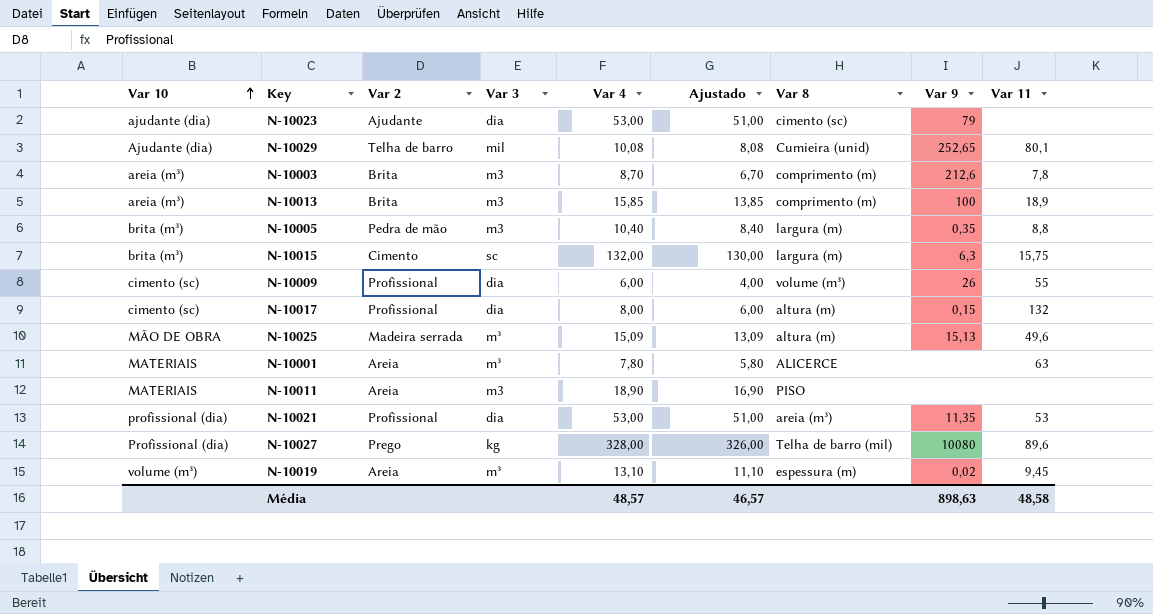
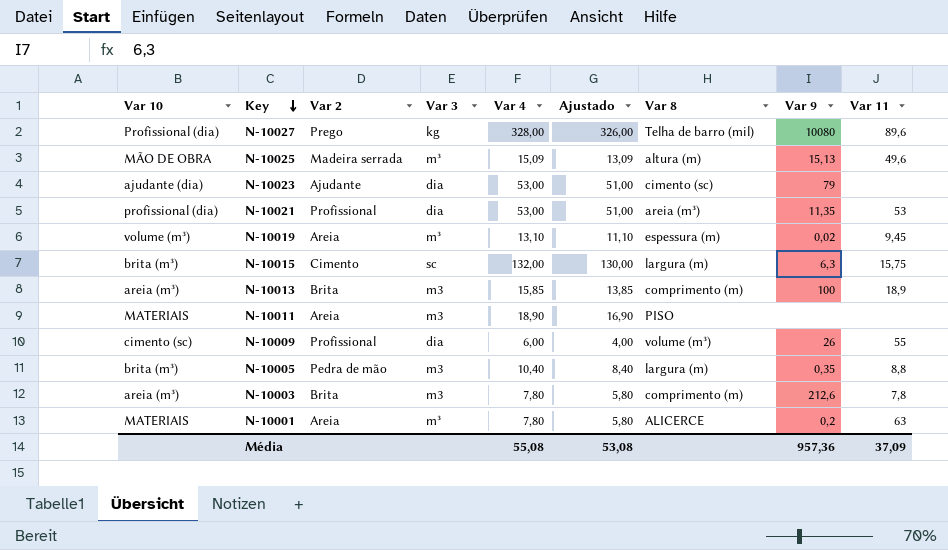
row order: Var 10 ascending -> Key descending
row N-10029: Ajudante (dia) | Telha de barro | mil | 10,08 | 8,08 | Cumieira (unid) | 252,65 | 80,1 -> none
row N-10017: cimento (sc) | Profissional | dia | 8,00 | 6,00 | altura (m) | 0,15 | 132 -> none
N-10003 | Var 4: 8,70 -> 7,80
N-10003 | Ajustado: 6,70 -> 5,80
N-10001 | Var 9: none -> 0,2
Média | Var 4: 48,57 -> 55,08
Média | Ajustado: 46,57 -> 53,08
Média | Var 9: 898,63 -> 957,36
Média | Var 11: 48,58 -> 37,09

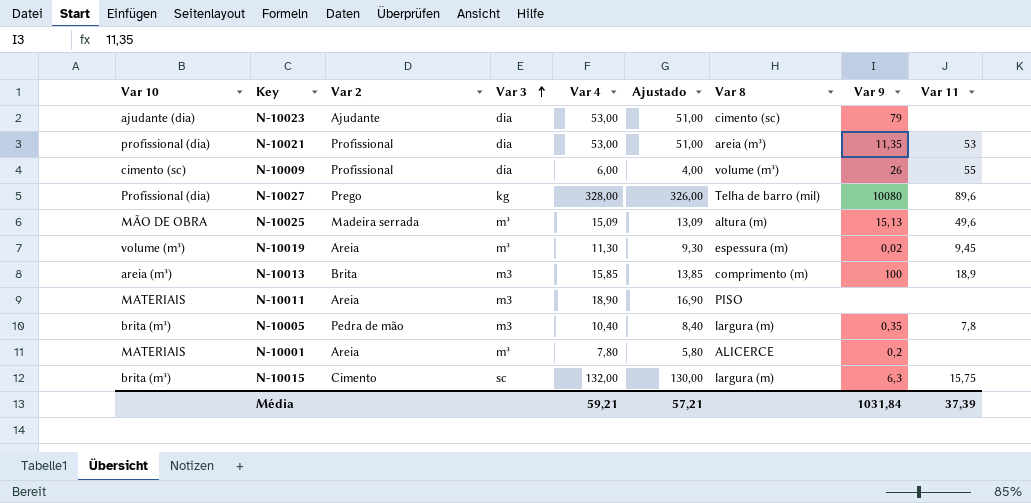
row order: Key descending -> Var 3 ascending
row N-10003: areia (m³) | Brita | m3 | 7,80 | 5,80 | comprimento (m) | 212,6 | 7,8 -> none
N-10019 | Var 4: 13,10 -> 11,30
N-10019 | Ajustado: 11,10 -> 9,30
N-10005 | Var 11: 8,8 -> 7,8
N-10001 | Var 11: 63 -> none
Média | Var 4: 55,08 -> 59,21
Média | Ajustado: 53,08 -> 57,21
Média | Var 9: 957,36 -> 1031,84
Média | Var 11: 37,09 -> 37,39

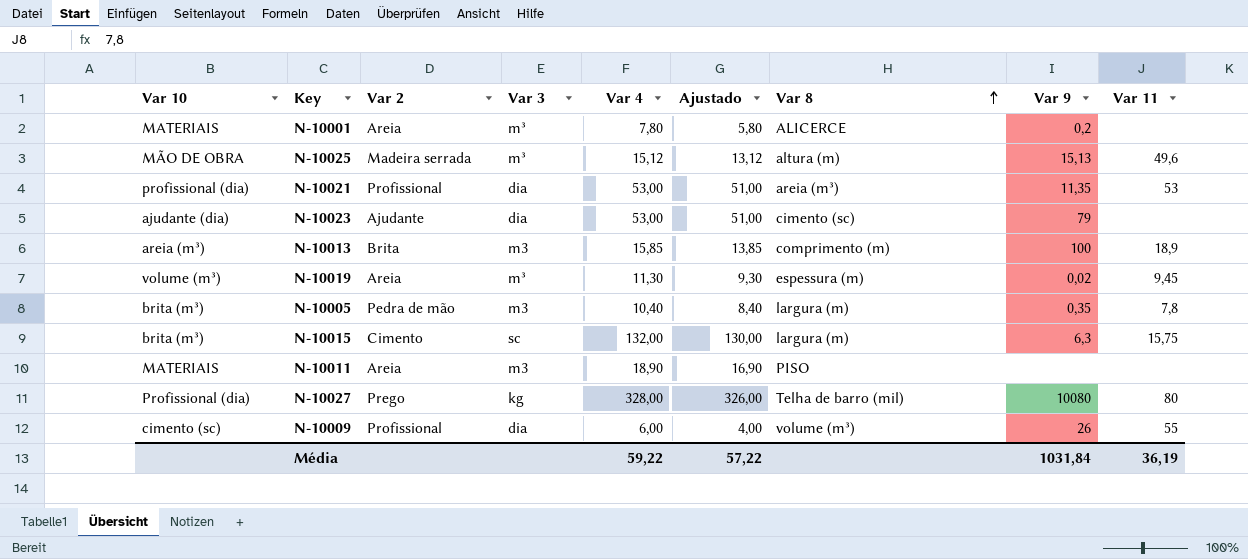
row order: Var 3 ascending -> Var 8 ascending
N-10025 | Var 4: 15,09 -> 15,12
N-10025 | Ajustado: 13,09 -> 13,12
N-10027 | Var 11: 89,6 -> 80
Média | Var 4: 59,21 -> 59,22
Média | Ajustado: 57,21 -> 57,22
Média | Var 11: 37,39 -> 36,19

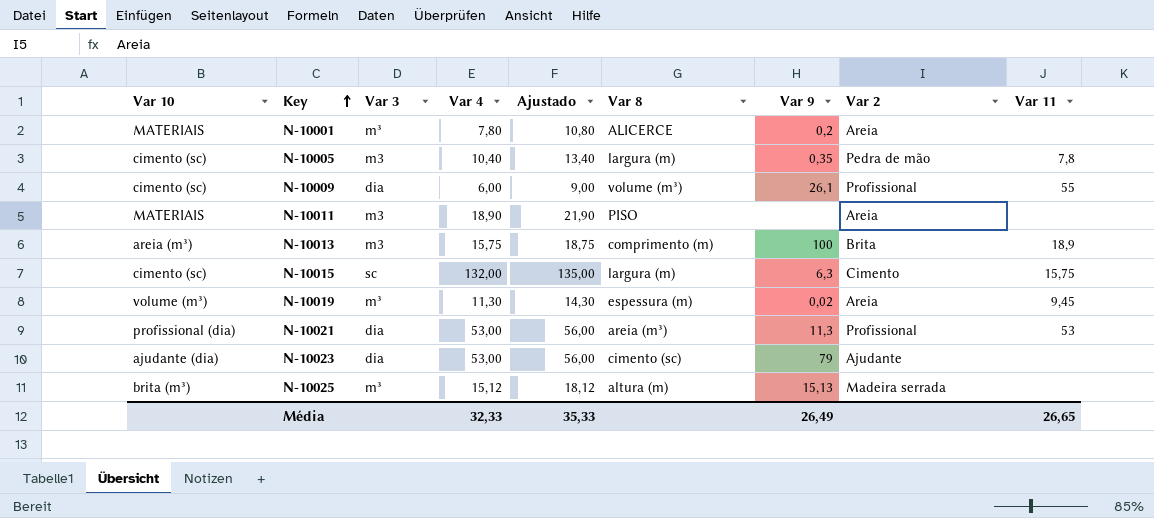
row order: Var 8 ascending -> Key ascending
column Ajustado | formula: [Var 4] - 2 -> [Var 4] + 3
column Var 2 | position: 3 -> 8
row N-10027: Profissional (dia) | Prego | kg | 328,00 | 326,00 | Telha de barro (mil) | 10080 | 80 -> none
N-10005 | Var 10: brita (m³) -> cimento (sc)
N-10009 | Var 9: 26 -> 26,1
N-10013 | Var 4: 15,85 -> 15,75
N-10015 | Var 10: brita (m³) -> cimento (sc)
N-10021 | Var 9: 11,35 -> 11,3
N-10025 | Var 10: MÃO DE OBRA -> brita (m³)
N-10025 | Var 11: 49,6 -> none
Média | Var 4: 59,22 -> 32,33
Média | Ajustado: 57,22 -> 35,33
Média | Var 9: 1031,84 -> 26,49
Média | Var 11: 36,19 -> 26,65

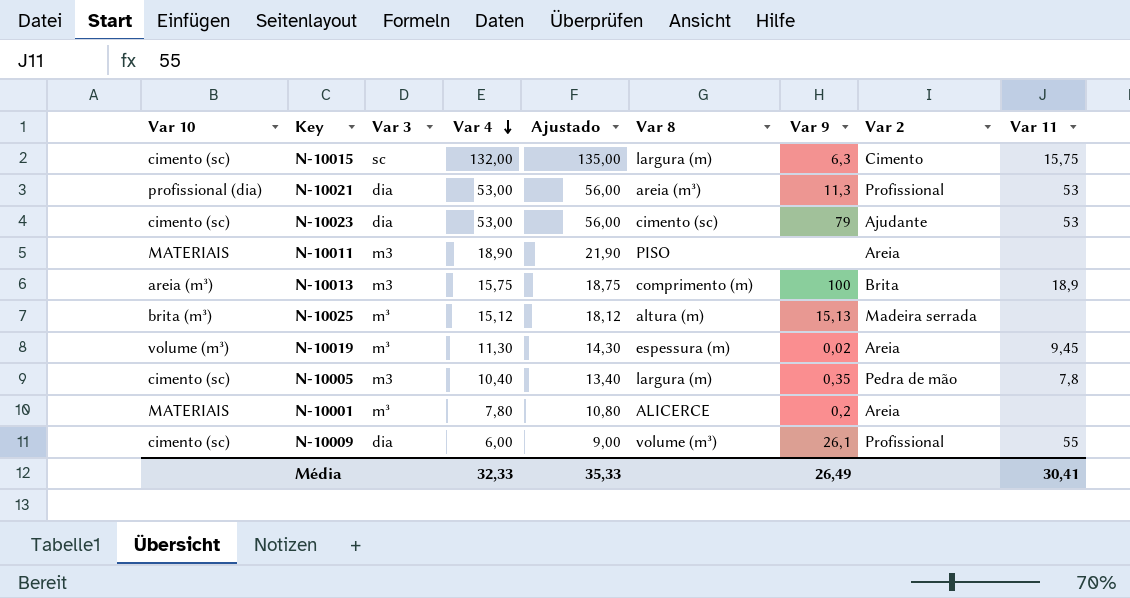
row order: Key ascending -> Var 4 descending
N-10023 | Var 10: ajudante (dia) -> cimento (sc)
N-10023 | Var 11: none -> 53
Média | Var 11: 26,65 -> 30,41

